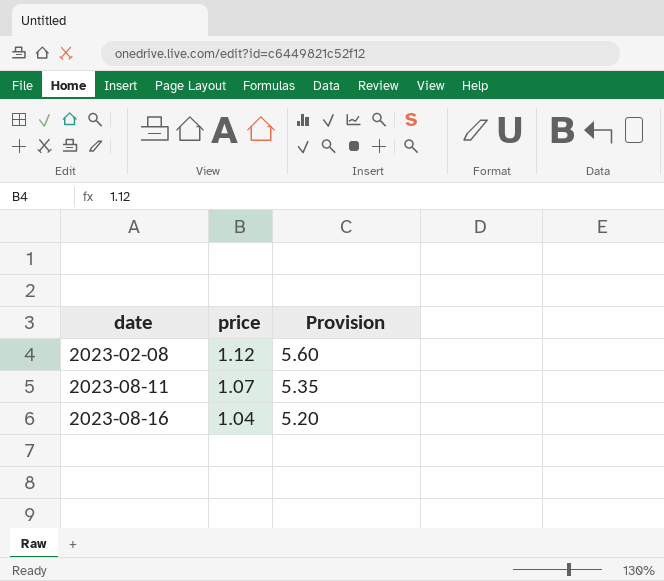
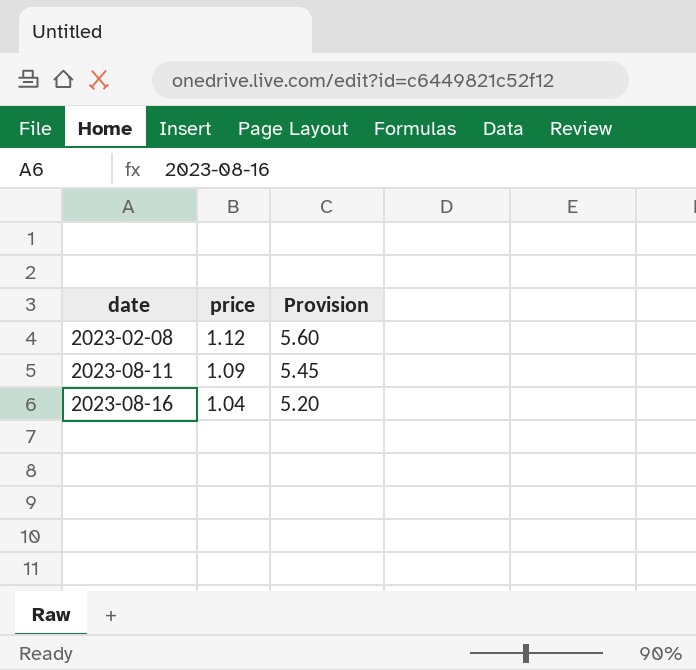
2023-08-11 | price: 1.07 -> 1.09
2023-08-11 | Provision: 5.35 -> 5.45

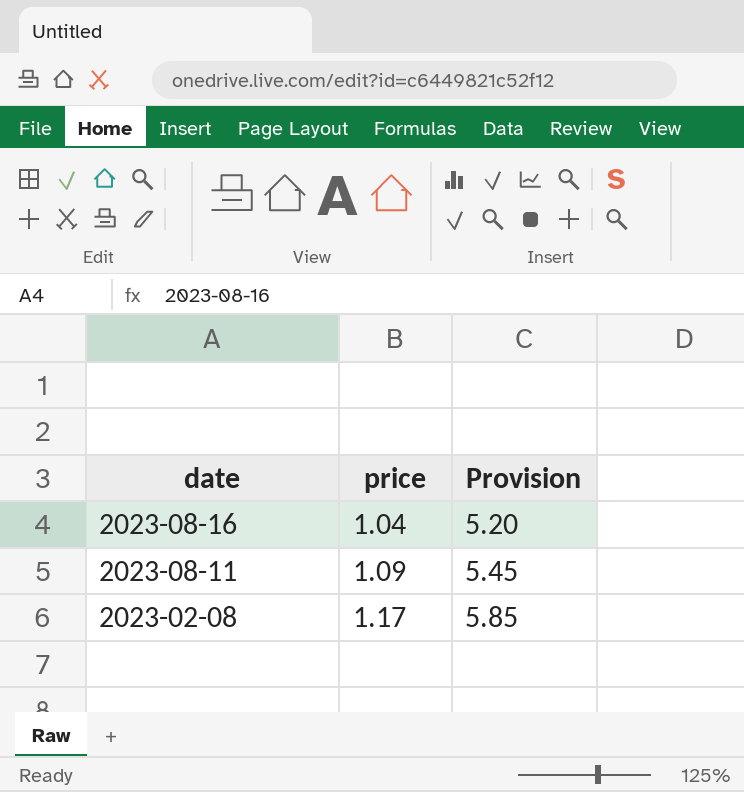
row order: date ascending -> date descending
2023-02-08 | price: 1.12 -> 1.17
2023-02-08 | Provision: 5.60 -> 5.85

